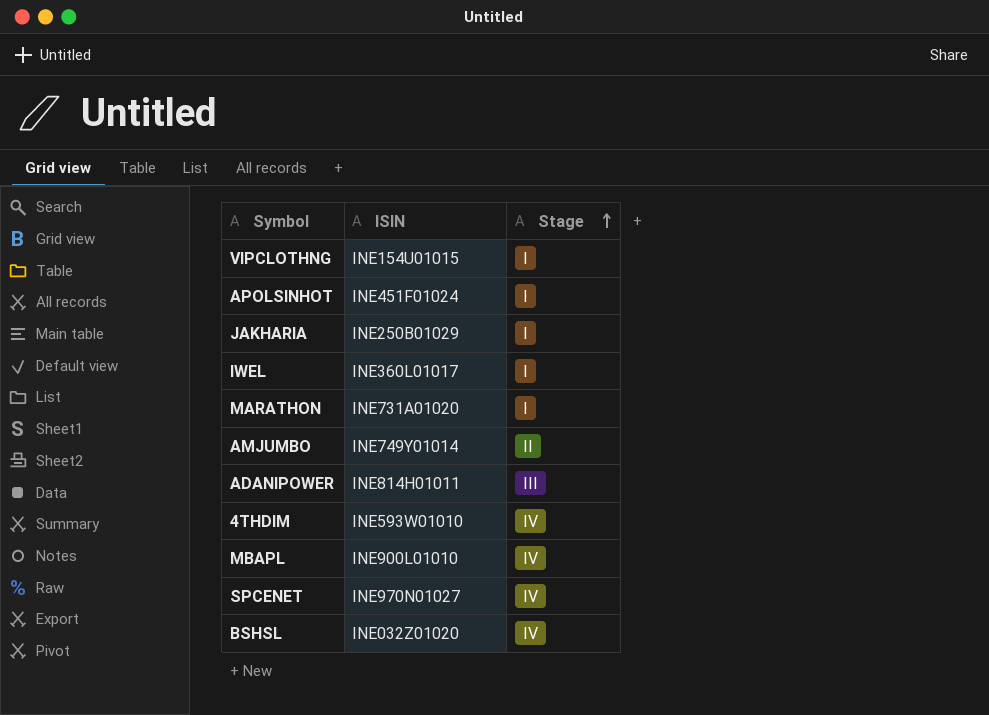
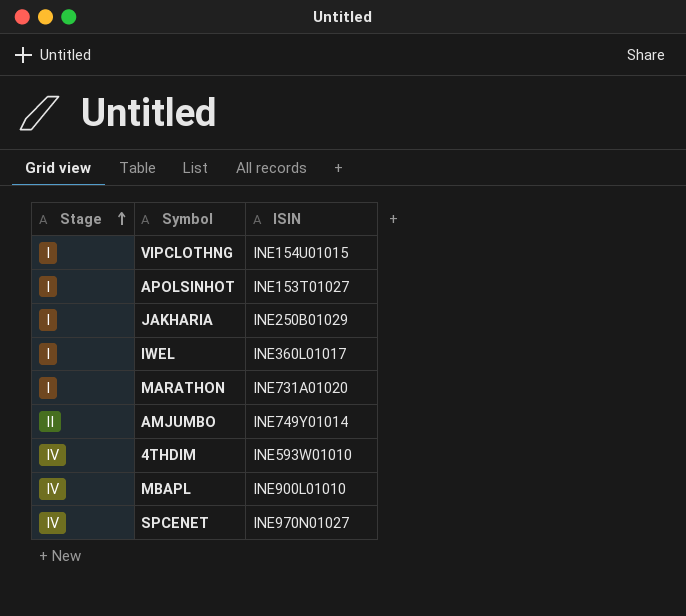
column Stage | position: 3 -> 1
row ADANIPOWER: INE814H01011 | III -> none
row BSHSL: INE032Z01020 | IV -> none
APOLSINHOT | ISIN: INE451F01024 -> INE153T01027

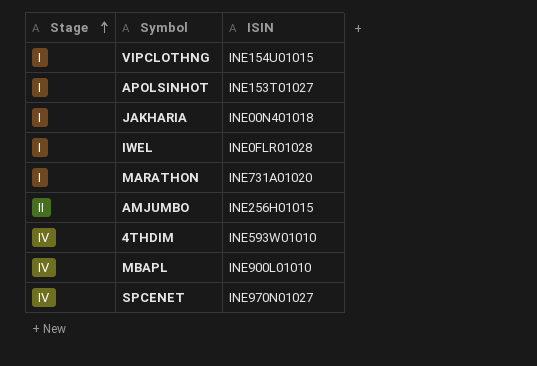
JAKHARIA | ISIN: INE250B01029 -> INE00N401018
IWEL | ISIN: INE360L01017 -> INE0FLR01028
AMJUMBO | ISIN: INE749Y01014 -> INE256H01015

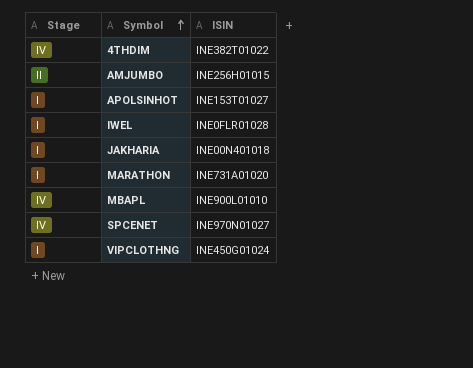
row order: Stage ascending -> Symbol ascending
4THDIM | ISIN: INE593W01010 -> INE382T01022
VIPCLOTHNG | ISIN: INE154U01015 -> INE450G01024

